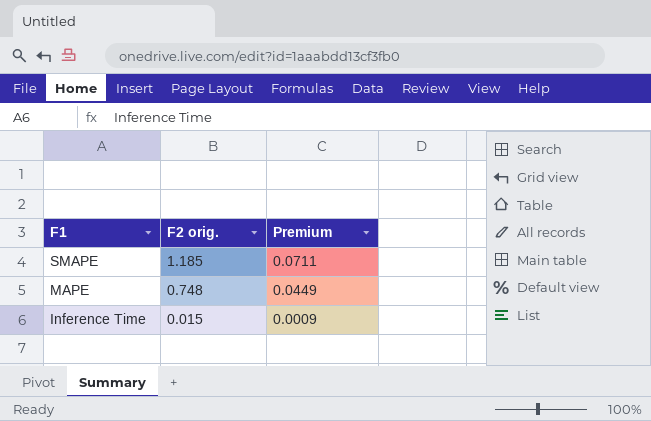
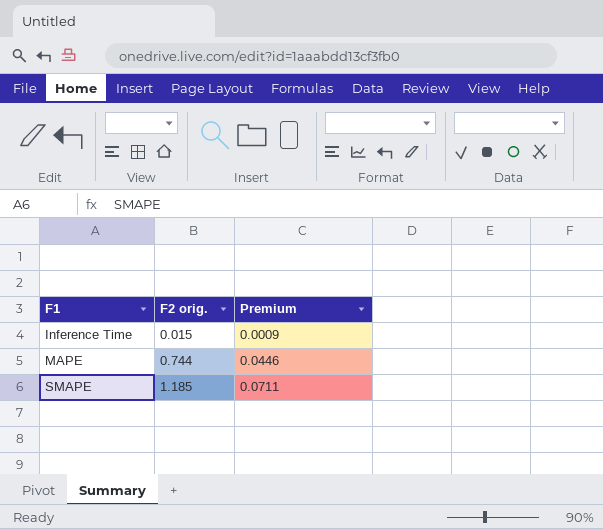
row order: F1 descending -> F1 ascending
MAPE | F2 orig.: 0.748 -> 0.744
MAPE | Premium: 0.0449 -> 0.0446

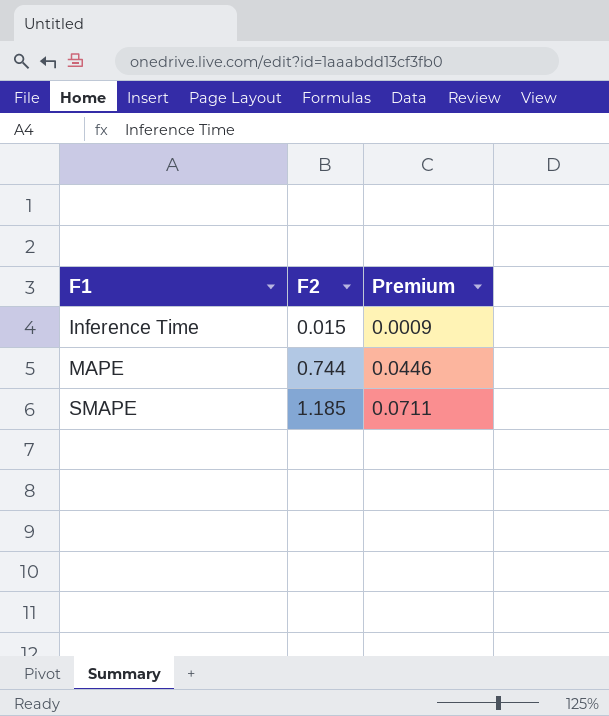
column name: F2 orig. -> F2

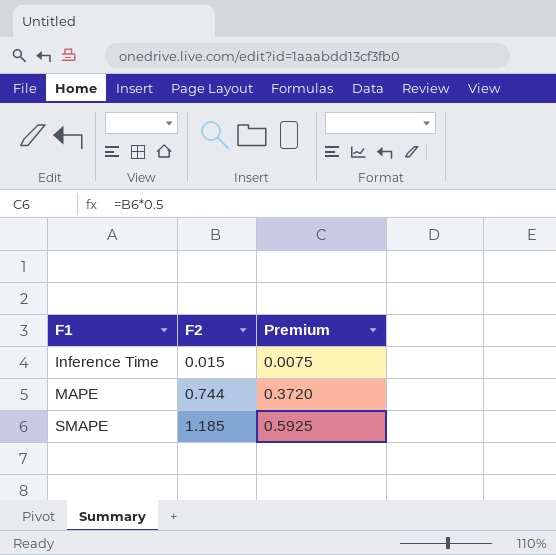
column Premium | formula: [F2] * 0.06 -> [F2] * 0.5

